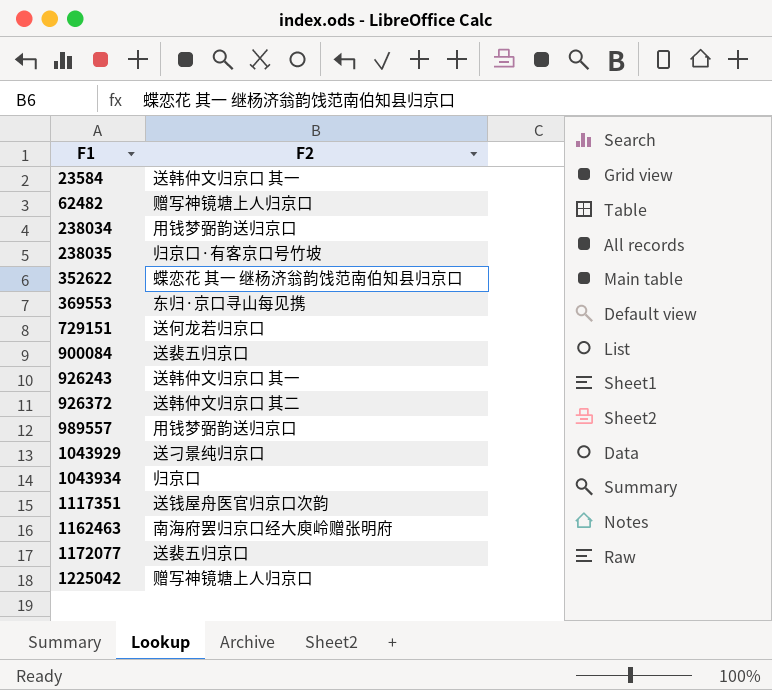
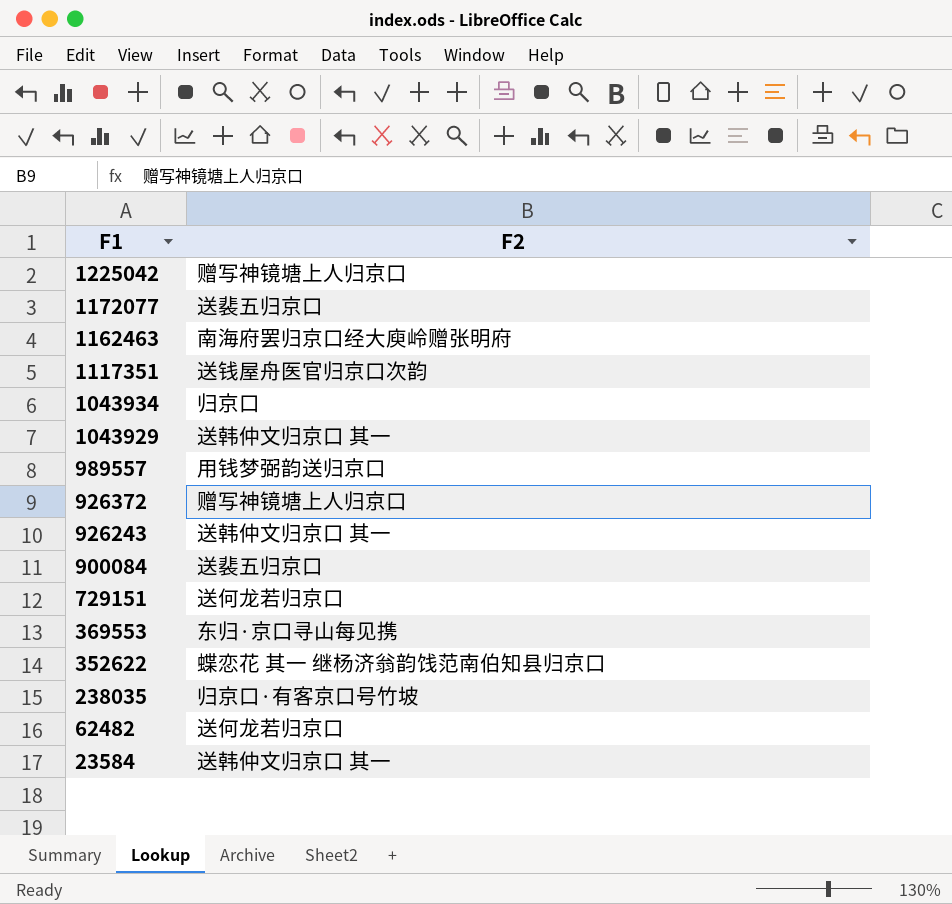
row order: F1 ascending -> F1 descending
row 238034: 用钱梦弼韵送归京口 -> none
1043929 | F2: 送刁景纯归京口 -> 送韩仲文归京口 其一
926372 | F2: 送韩仲文归京口 其二 -> 赠写神镜塘上人归京口
62482 | F2: 赠写神镜塘上人归京口 -> 送何龙若归京口

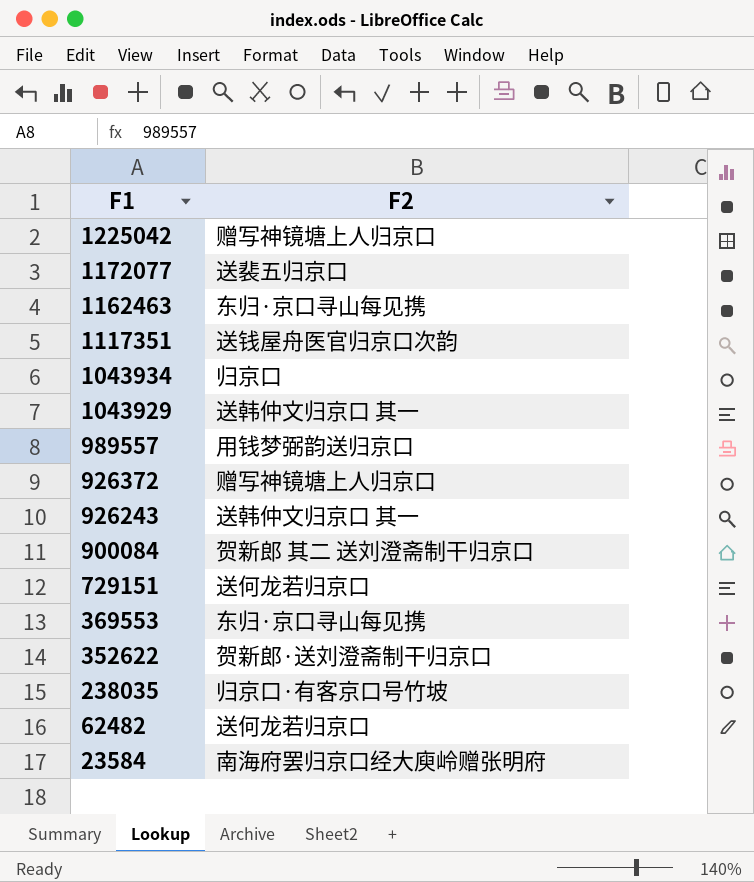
1162463 | F2: 南海府罢归京口经大庾岭赠张明府 -> 东归·京口寻山每见携
900084 | F2: 送裴五归京口 -> 贺新郎 其二 送刘澄斋制干归京口
352622 | F2: 蝶恋花 其一 继杨济翁韵饯范南伯知县归京口 -> 贺新郎·送刘澄斋制干归京口
23584 | F2: 送韩仲文归京口 其一 -> 南海府罢归京口经大庾岭赠张明府

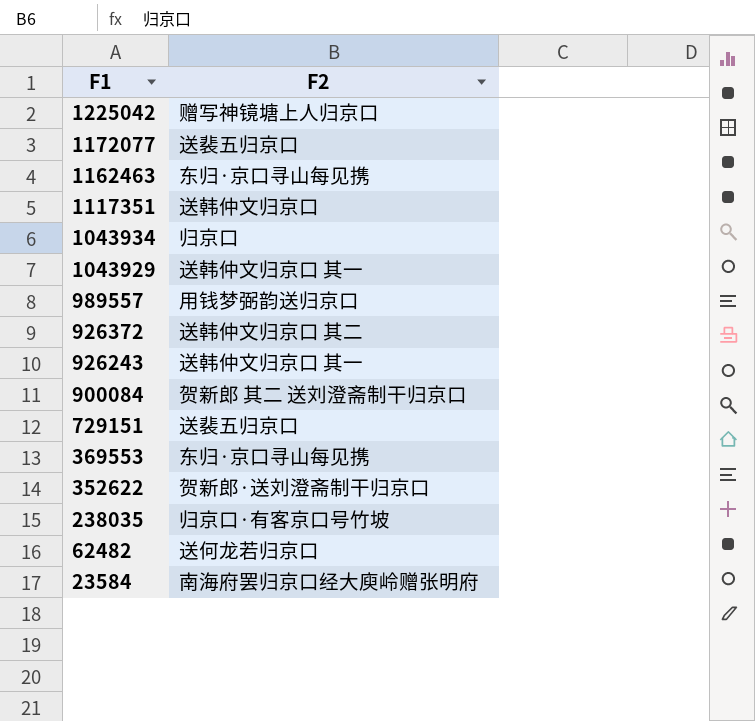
1117351 | F2: 送钱屋舟医官归京口次韵 -> 送韩仲文归京口
926372 | F2: 赠写神镜塘上人归京口 -> 送韩仲文归京口 其二
729151 | F2: 送何龙若归京口 -> 送裴五归京口

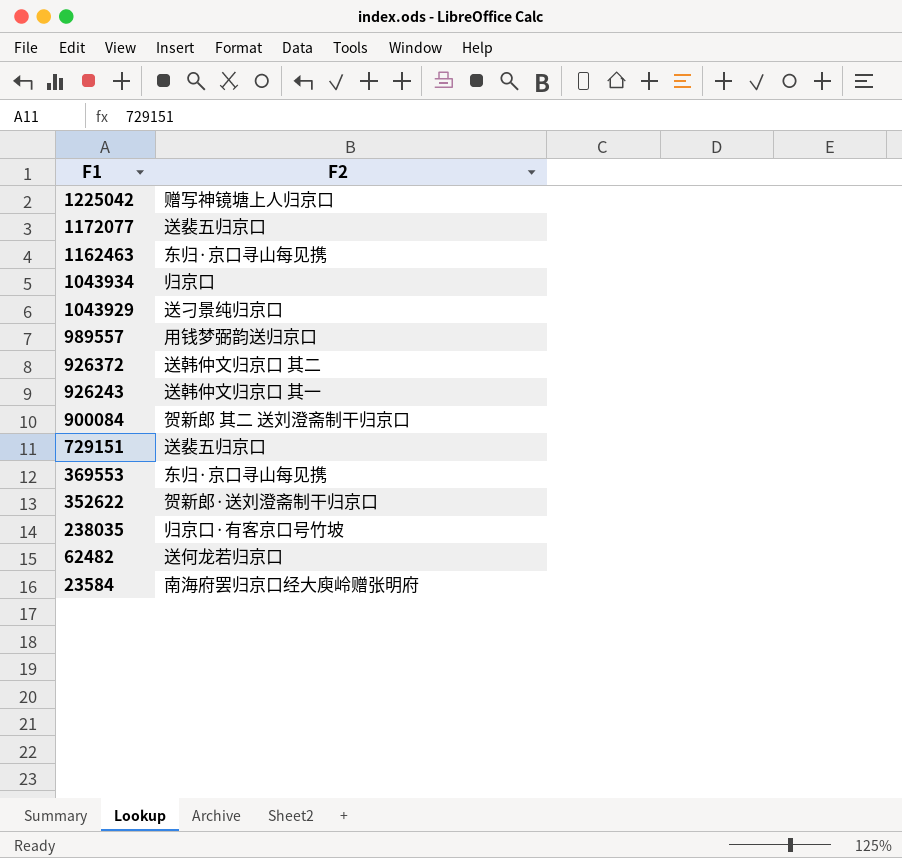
row 1117351: 送韩仲文归京口 -> none
1043929 | F2: 送韩仲文归京口 其一 -> 送刁景纯归京口

